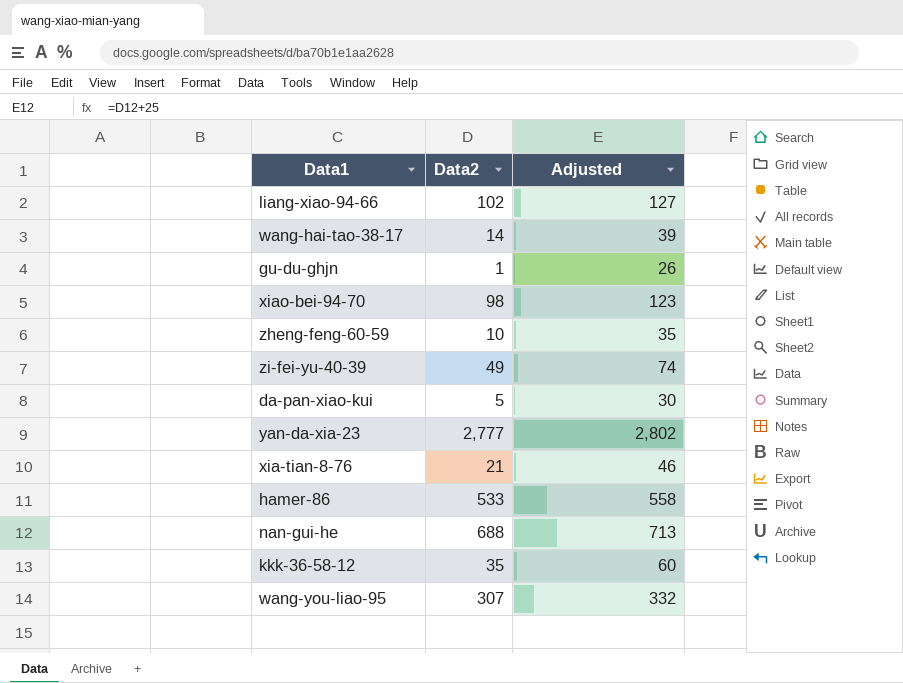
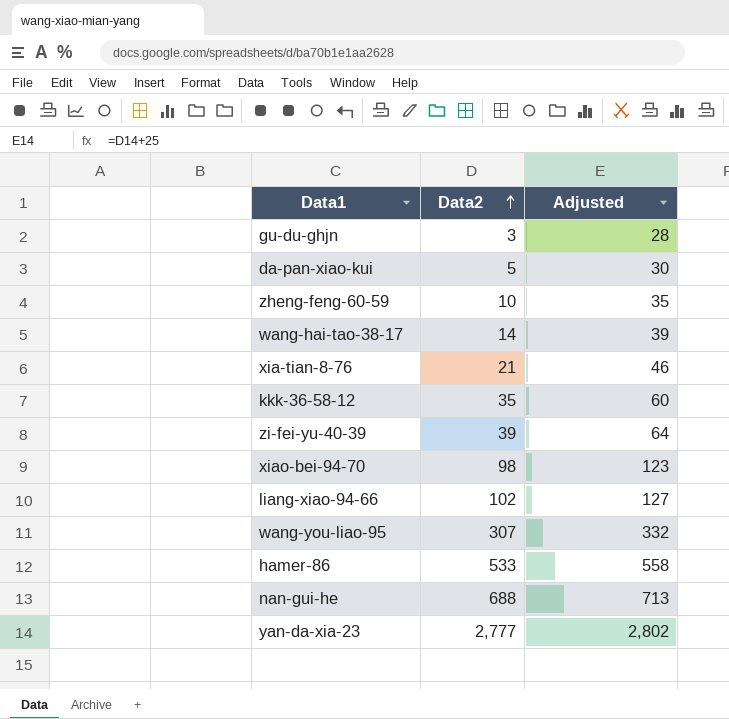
row order: none -> Data2 ascending
gu-du-ghjn | Data2: 1 -> 3
gu-du-ghjn | Adjusted: 26 -> 28
zi-fei-yu-40-39 | Data2: 49 -> 39
zi-fei-yu-40-39 | Adjusted: 74 -> 64

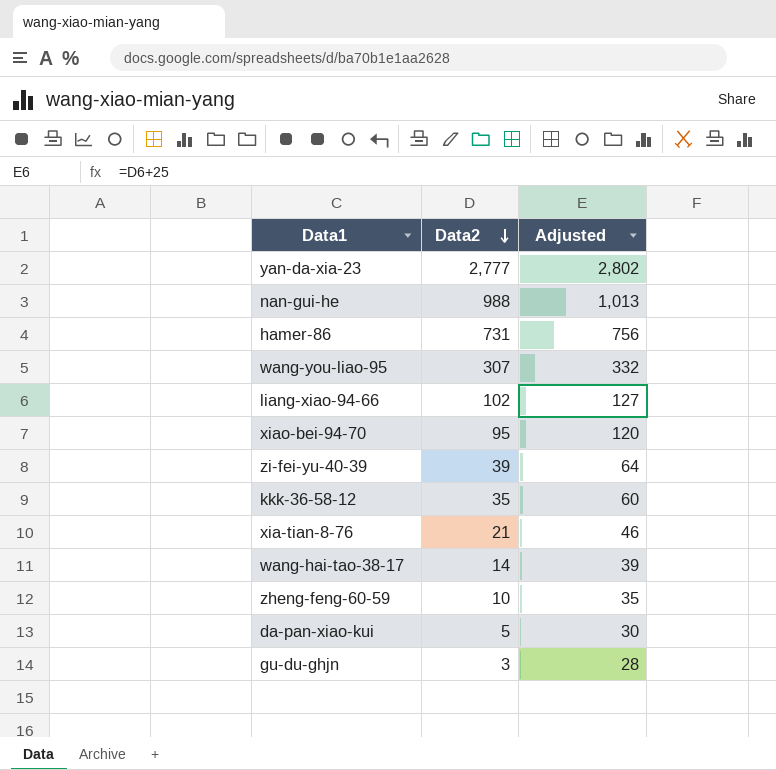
row order: Data2 ascending -> Data2 descending
nan-gui-he | Data2: 688 -> 988
nan-gui-he | Adjusted: 713 -> 1,013
hamer-86 | Data2: 533 -> 731
hamer-86 | Adjusted: 558 -> 756
xiao-bei-94-70 | Data2: 98 -> 95
xiao-bei-94-70 | Adjusted: 123 -> 120

